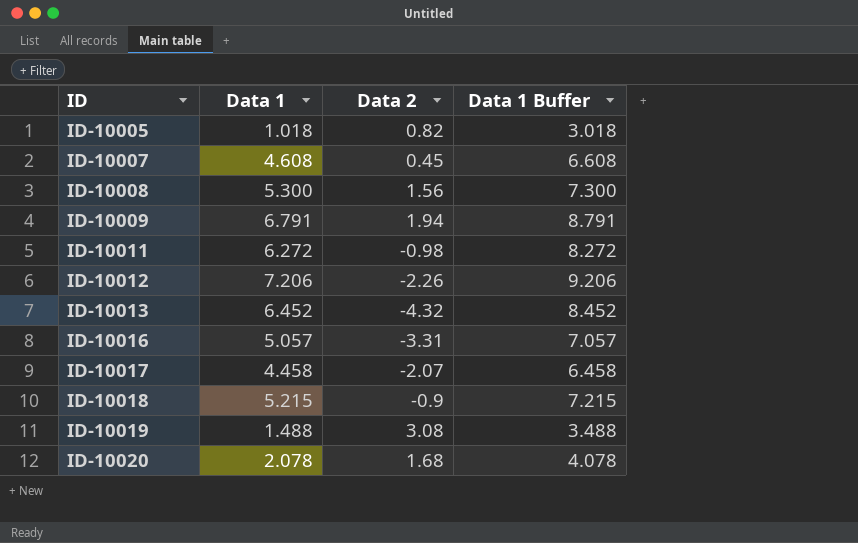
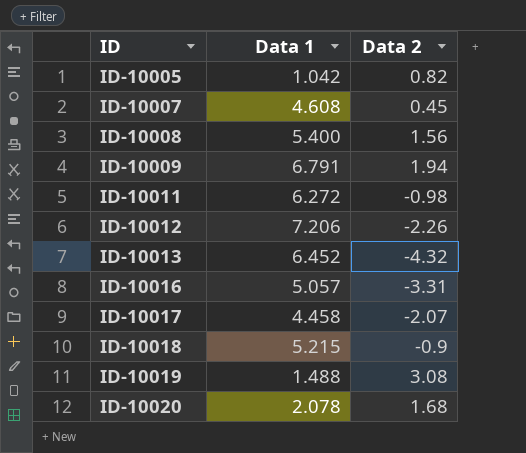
column Data 1 Buffer | formula: [Data 1] + 2 -> none
ID-10005 | Data 1: 1.018 -> 1.042
ID-10008 | Data 1: 5.300 -> 5.400

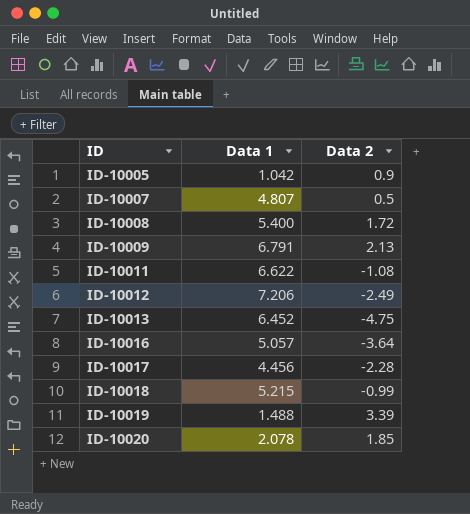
ID-10005 | Data 2: 0.82 -> 0.9
ID-10007 | Data 1: 4.608 -> 4.807
ID-10007 | Data 2: 0.45 -> 0.5
ID-10008 | Data 2: 1.56 -> 1.72
ID-10009 | Data 2: 1.94 -> 2.13
ID-10011 | Data 1: 6.272 -> 6.622
ID-10011 | Data 2: -0.98 -> -1.08
ID-10012 | Data 2: -2.26 -> -2.49
ID-10013 | Data 2: -4.32 -> -4.75
ID-10016 | Data 2: -3.31 -> -3.64
ID-10017 | Data 1: 4.458 -> 4.456
ID-10017 | Data 2: -2.07 -> -2.28
ID-10018 | Data 2: -0.9 -> -0.99
ID-10019 | Data 2: 3.08 -> 3.39
ID-10020 | Data 2: 1.68 -> 1.85

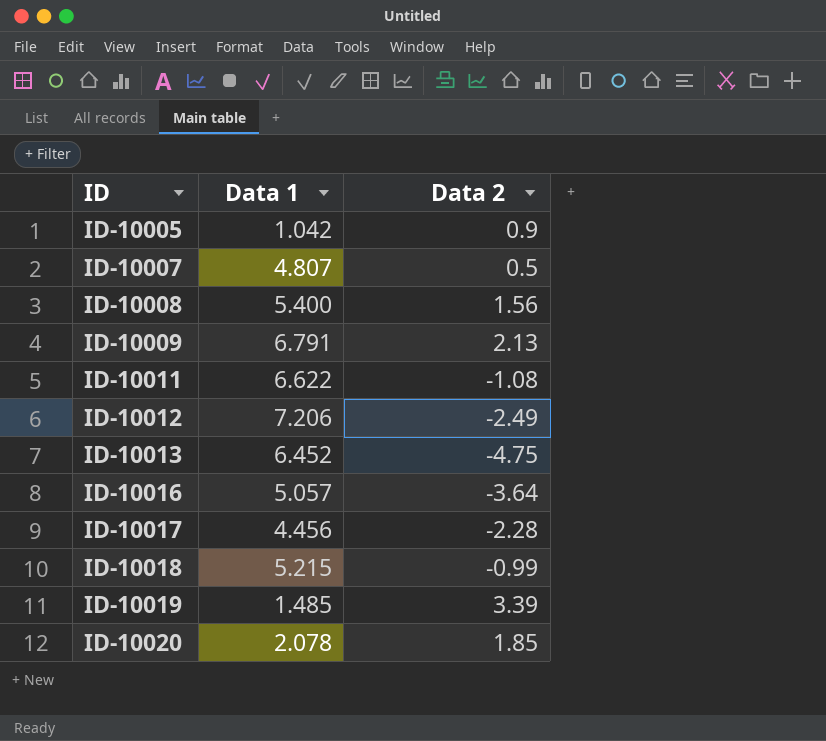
ID-10008 | Data 2: 1.72 -> 1.56
ID-10019 | Data 1: 1.488 -> 1.485

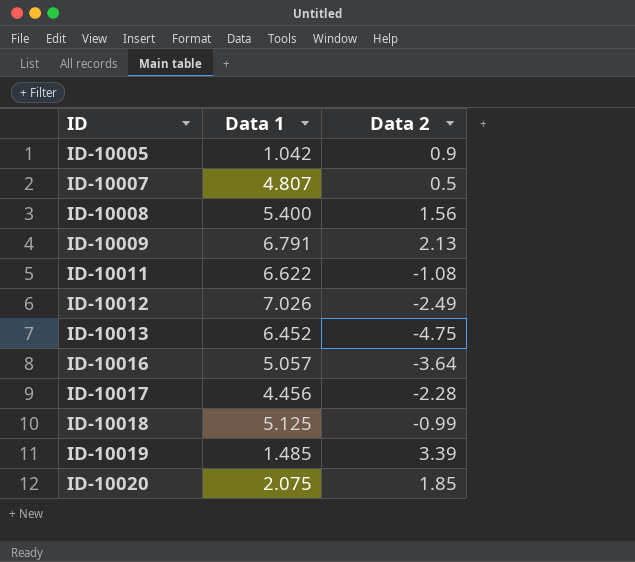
ID-10012 | Data 1: 7.206 -> 7.026
ID-10018 | Data 1: 5.215 -> 5.125
ID-10020 | Data 1: 2.078 -> 2.075

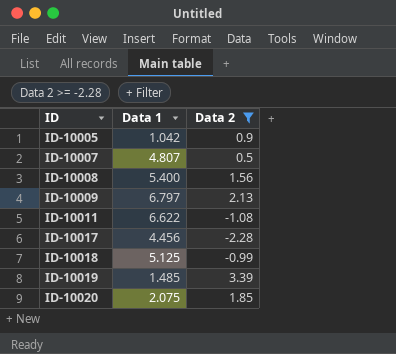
filter: none -> Data 2 >= -2.28
ID-10009 | Data 1: 6.791 -> 6.797

